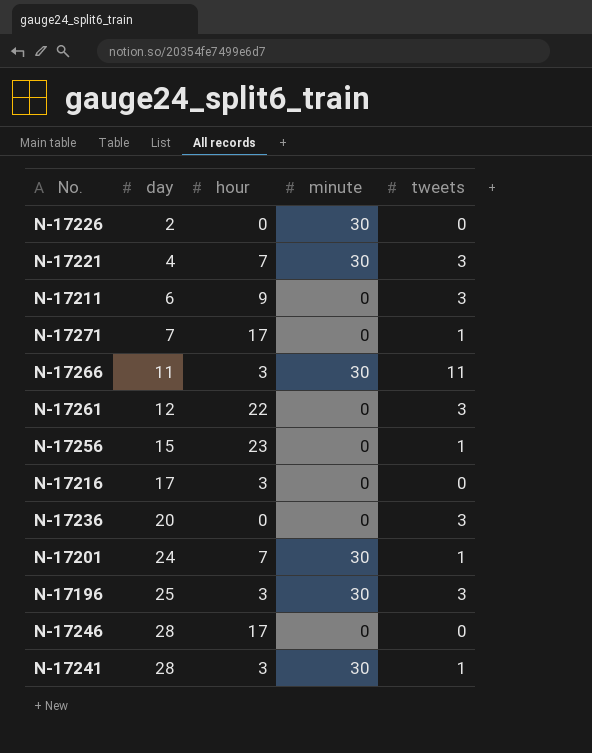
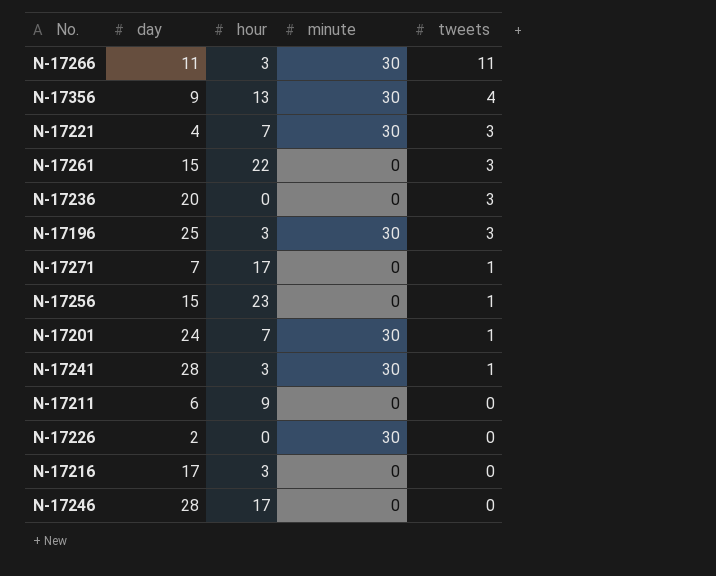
row order: day ascending -> tweets descending
row N-17356: none -> 9 | 13 | 30 | 4
N-17261 | day: 12 -> 15
N-17211 | tweets: 3 -> 0

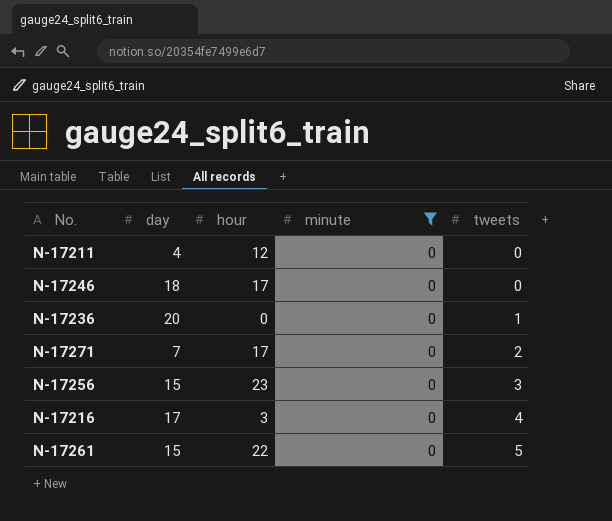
filter: none -> minute = 0
row order: tweets descending -> tweets ascending
N-17211 | day: 6 -> 4
N-17211 | hour: 9 -> 12
N-17246 | day: 28 -> 18
N-17236 | tweets: 3 -> 1
N-17271 | tweets: 1 -> 2
N-17256 | tweets: 1 -> 3
N-17216 | tweets: 0 -> 4
N-17261 | tweets: 3 -> 5

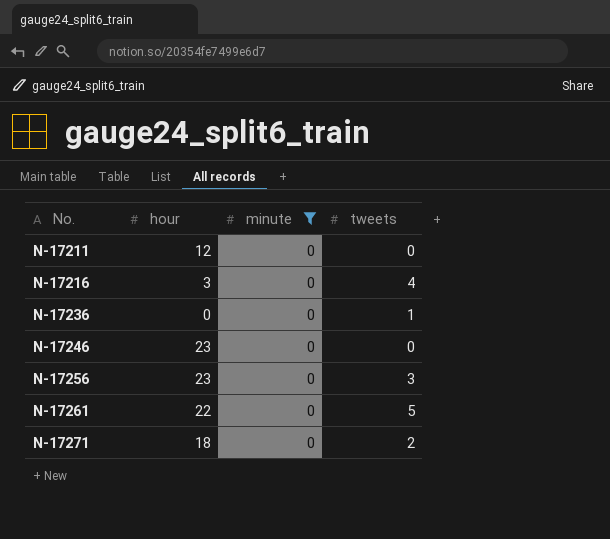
row order: tweets ascending -> No. ascending
column day | position: 2 -> none
N-17246 | hour: 17 -> 23
N-17271 | hour: 17 -> 18

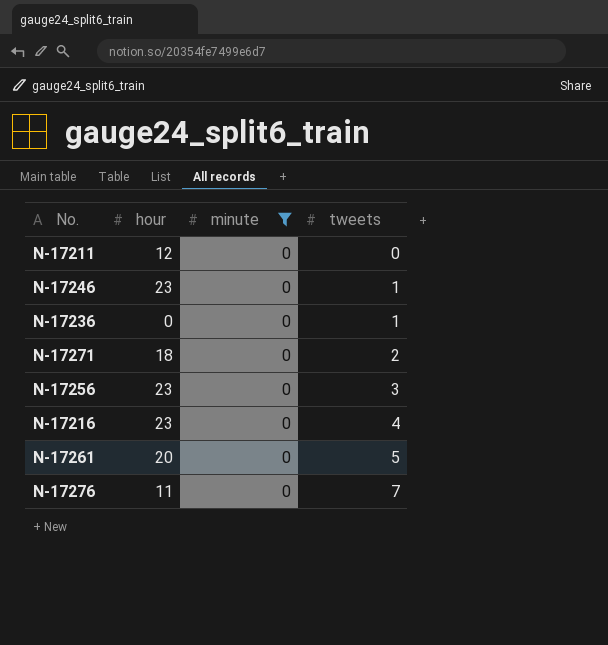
row order: No. ascending -> tweets ascending
N-17246 | tweets: 0 -> 1
N-17216 | hour: 3 -> 23
N-17261 | hour: 22 -> 20
row N-17276: none -> 11 | 0 | 7

